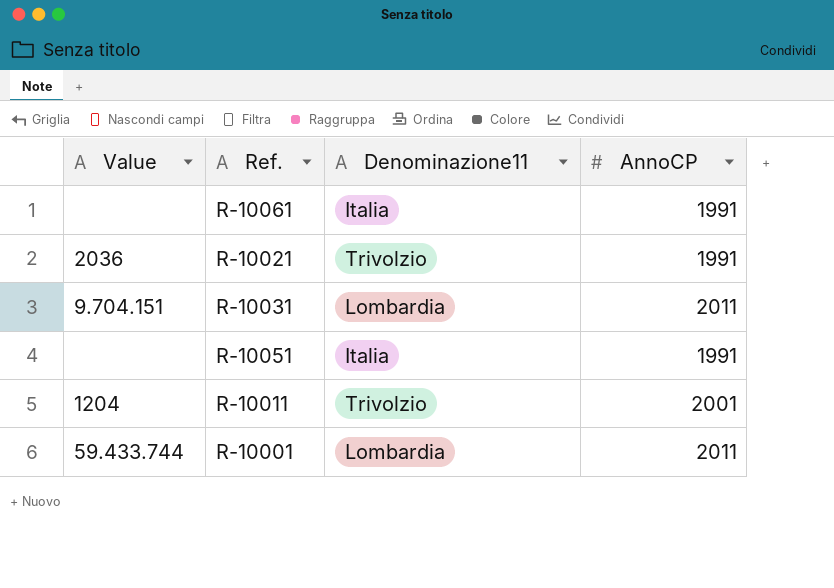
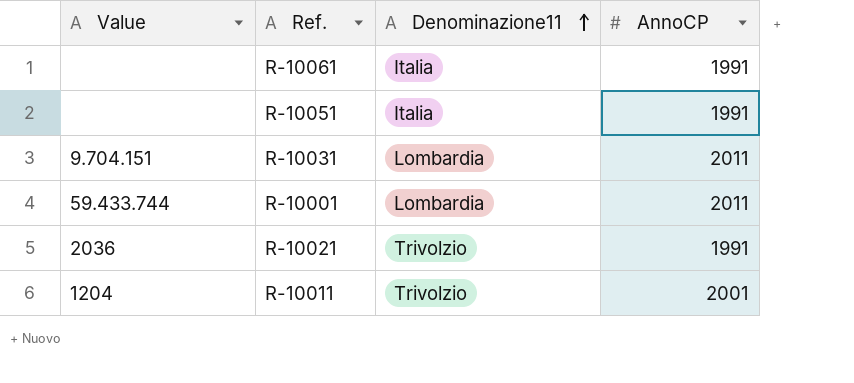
row order: none -> Denominazione11 ascending

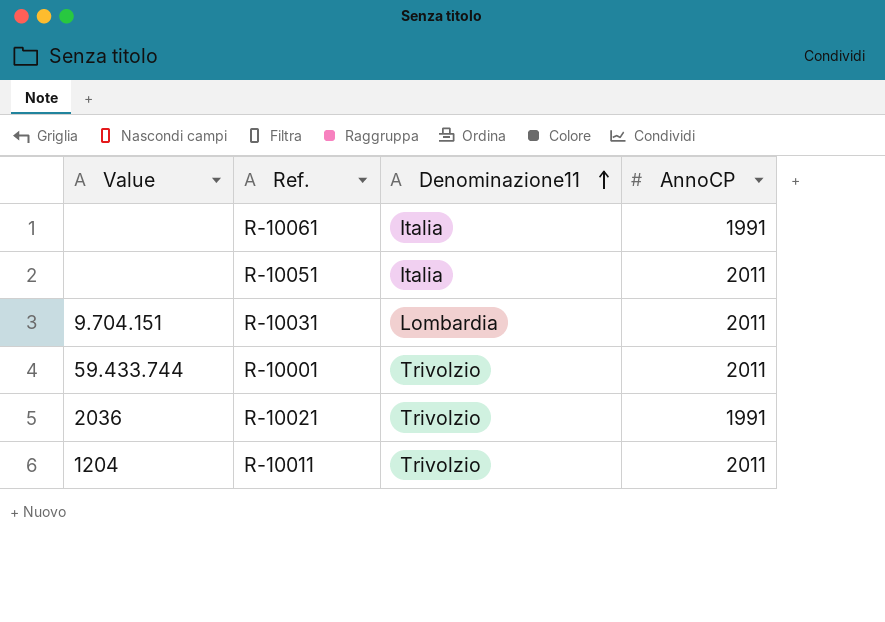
R-10051 | AnnoCP: 1991 -> 2011
R-10001 | Denominazione11: Lombardia -> Trivolzio
R-10011 | AnnoCP: 2001 -> 2011

